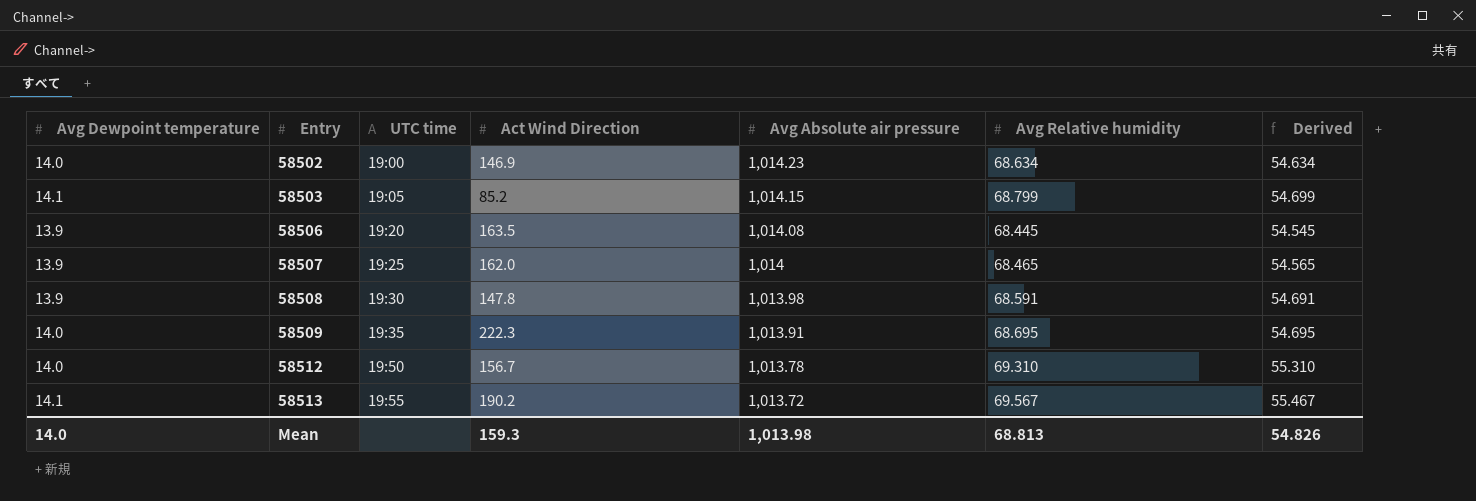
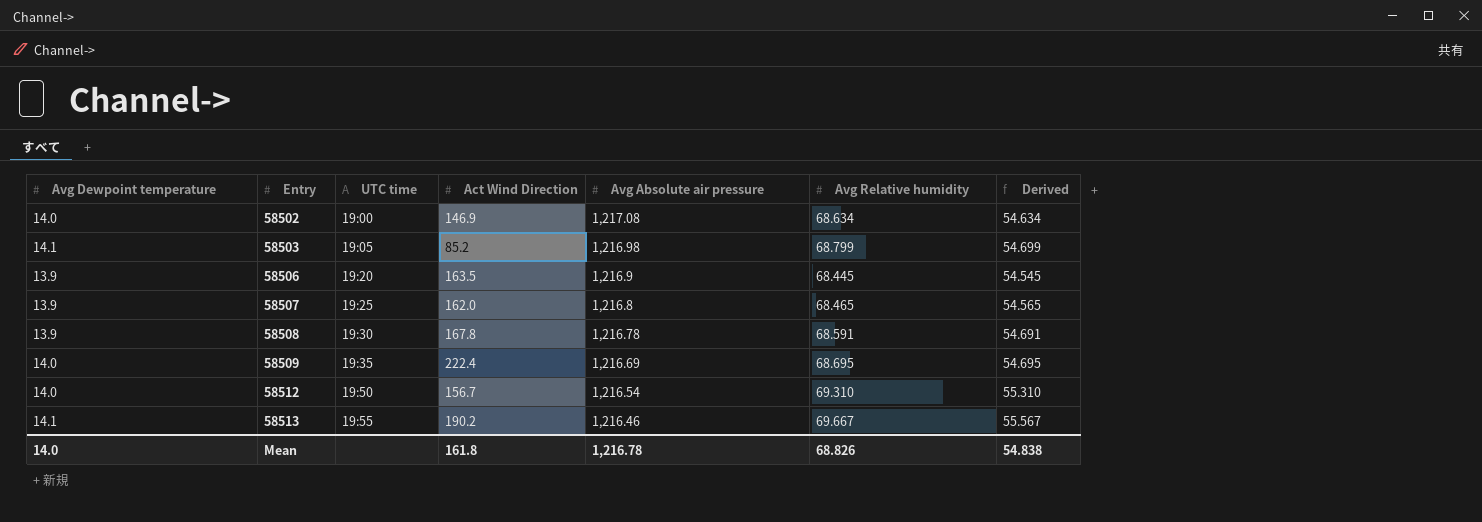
58502 | Avg Absolute air pressure: 1,014.23 -> 1,217.08
58503 | Avg Absolute air pressure: 1,014.15 -> 1,216.98
58506 | Avg Absolute air pressure: 1,014.08 -> 1,216.9
58507 | Avg Absolute air pressure: 1,014 -> 1,216.8
58508 | Act Wind Direction: 147.8 -> 167.8
58508 | Avg Absolute air pressure: 1,013.98 -> 1,216.78
58509 | Act Wind Direction: 222.3 -> 222.4
58509 | Avg Absolute air pressure: 1,013.91 -> 1,216.69
58512 | Avg Absolute air pressure: 1,013.78 -> 1,216.54
58513 | Avg Absolute air pressure: 1,013.72 -> 1,216.46
58513 | Avg Relative humidity: 69.567 -> 69.667
58513 | Derived: 55.467 -> 55.567
Mean | Act Wind Direction: 159.3 -> 161.8
Mean | Avg Absolute air pressure: 1,013.98 -> 1,216.78
Mean | Avg Relative humidity: 68.813 -> 68.826
Mean | Derived: 54.826 -> 54.838

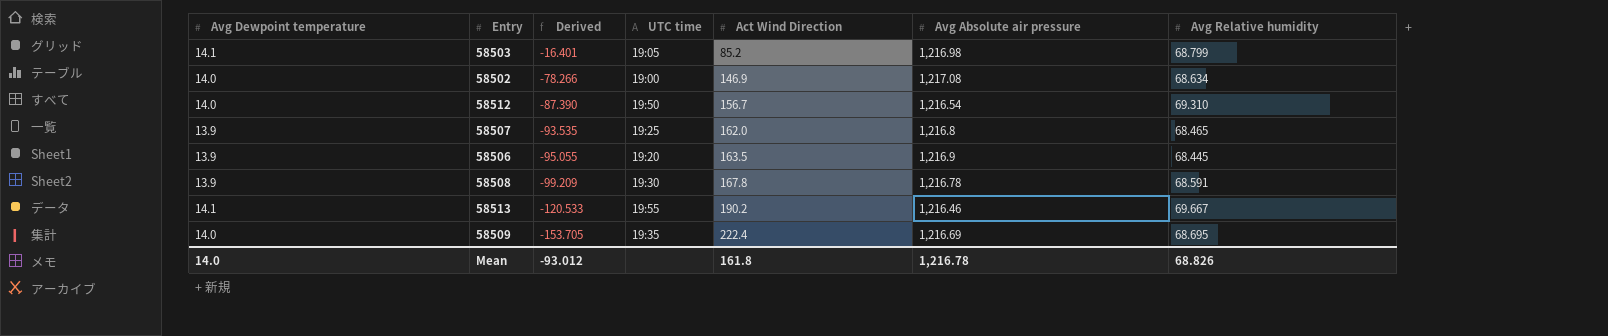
row order: Entry ascending -> Derived descending
column Derived | formula: [Avg Relative humidity] - [Avg Dewpoint temperature] -> [Avg Relative humidity] - [Act Wind Direction]
column Derived | position: 7 -> 3
Mean | Derived: 54.838 -> -93.012

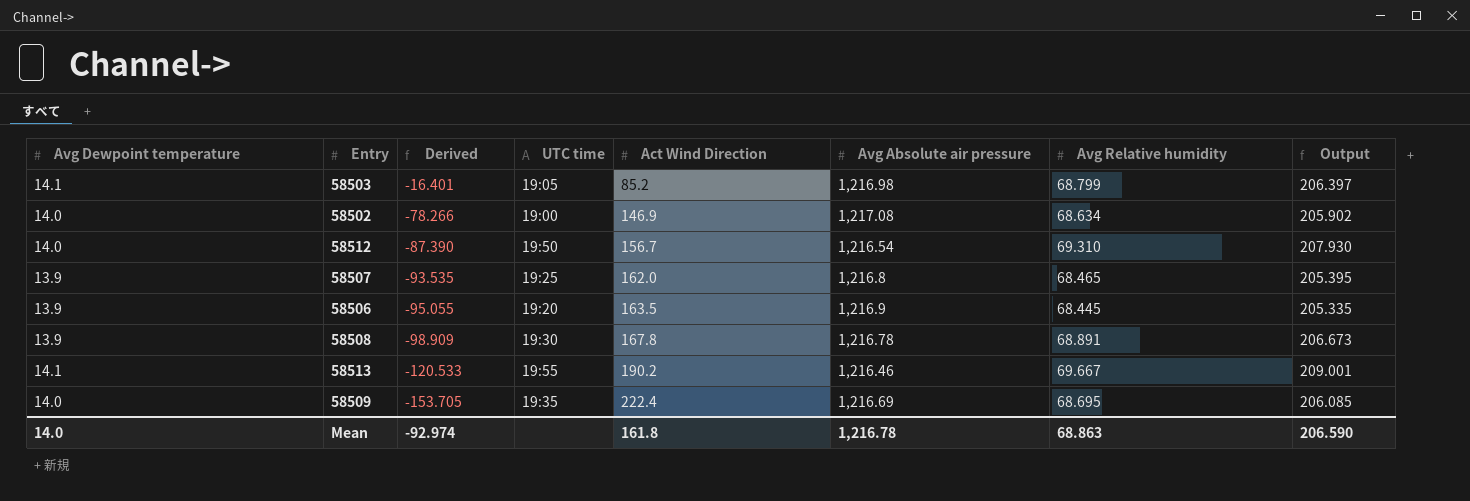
column Output | formula: none -> [Avg Relative humidity] * 3
58508 | Derived: -99.209 -> -98.909
58508 | Avg Relative humidity: 68.591 -> 68.891
Mean | Derived: -93.012 -> -92.974
Mean | Avg Relative humidity: 68.826 -> 68.863

